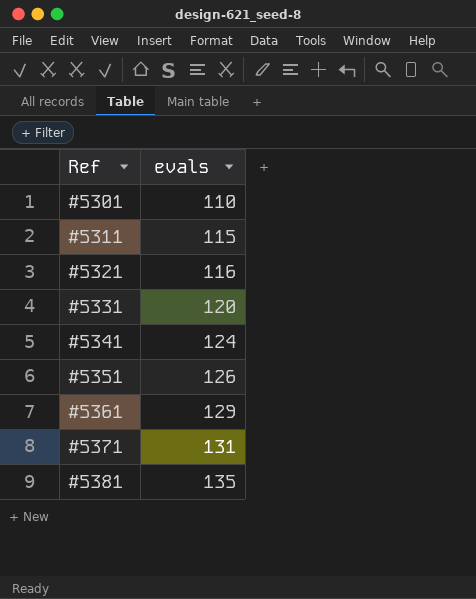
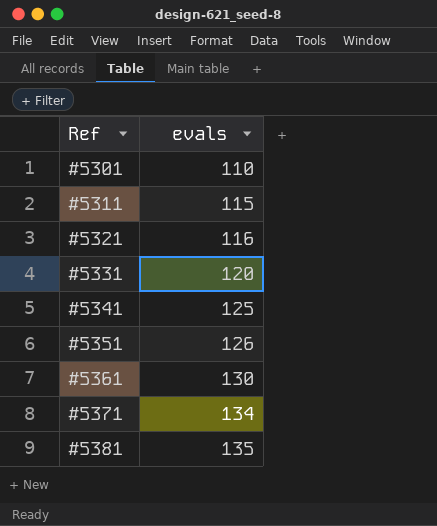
#5341 | evals: 124 -> 125
#5361 | evals: 129 -> 130
#5371 | evals: 131 -> 134

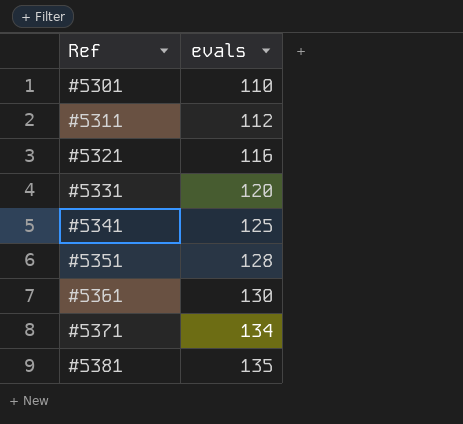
#5311 | evals: 115 -> 112
#5351 | evals: 126 -> 128

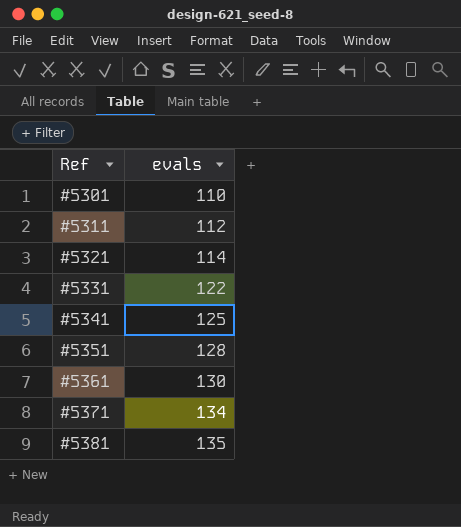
#5321 | evals: 116 -> 114
#5331 | evals: 120 -> 122

